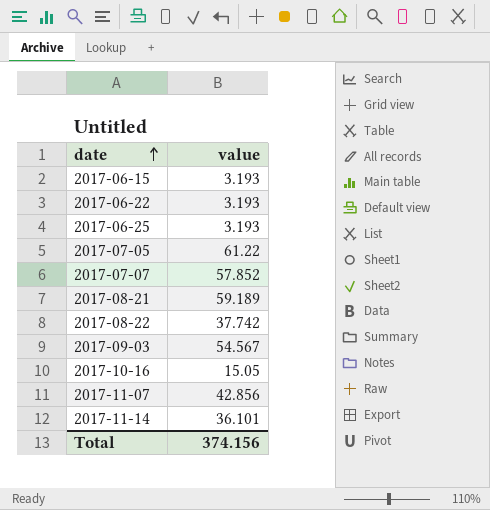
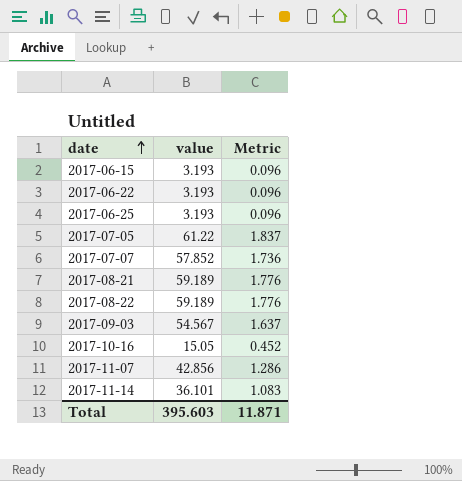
column Metric | formula: none -> [value] * 0.03
2017-08-22 | value: 37.742 -> 59.189
Total | value: 374.156 -> 395.603

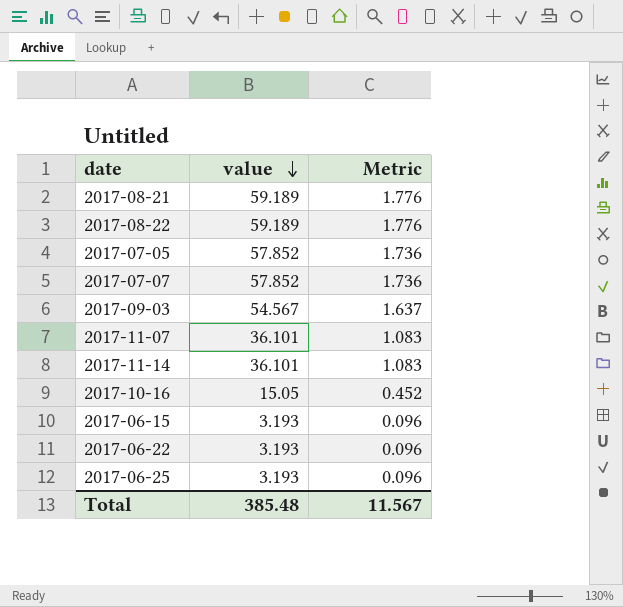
row order: date ascending -> value descending
2017-07-05 | value: 61.22 -> 57.852
2017-07-05 | Metric: 1.837 -> 1.736
2017-11-07 | value: 42.856 -> 36.101
2017-11-07 | Metric: 1.286 -> 1.083
Total | value: 395.603 -> 385.48
Total | Metric: 11.871 -> 11.567

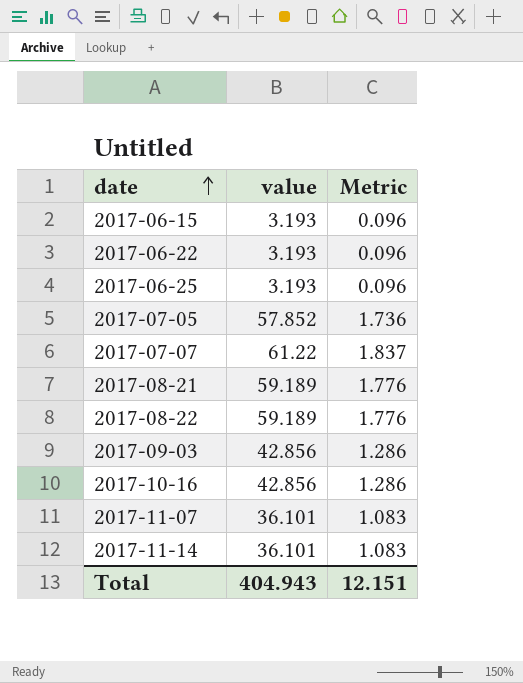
row order: value descending -> date ascending
2017-07-07 | value: 57.852 -> 61.22
2017-07-07 | Metric: 1.736 -> 1.837
2017-09-03 | value: 54.567 -> 42.856
2017-09-03 | Metric: 1.637 -> 1.286
2017-10-16 | value: 15.05 -> 42.856
2017-10-16 | Metric: 0.452 -> 1.286
Total | value: 385.48 -> 404.943
Total | Metric: 11.567 -> 12.151

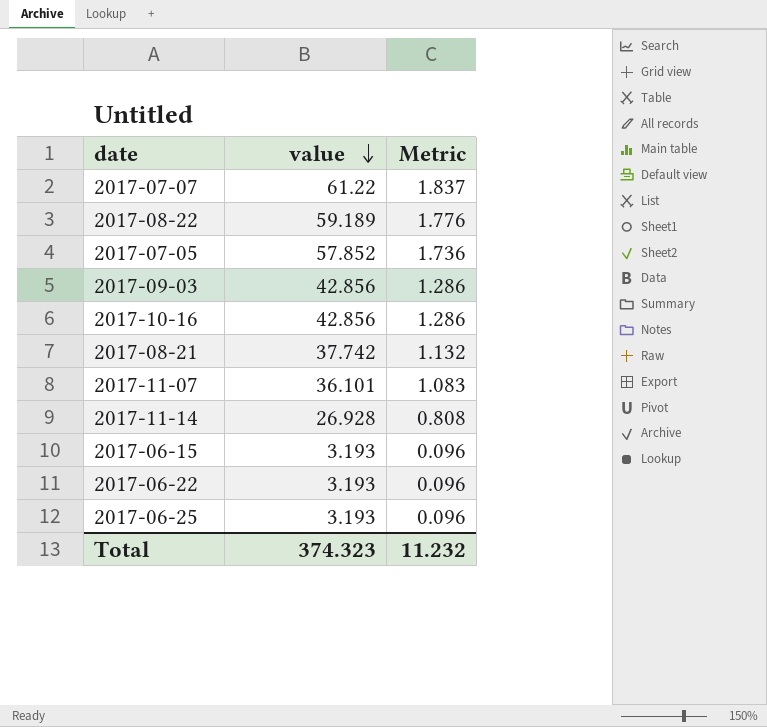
row order: date ascending -> value descending
2017-08-21 | value: 59.189 -> 37.742
2017-08-21 | Metric: 1.776 -> 1.132
2017-11-14 | value: 36.101 -> 26.928
2017-11-14 | Metric: 1.083 -> 0.808
Total | value: 404.943 -> 374.323
Total | Metric: 12.151 -> 11.232

